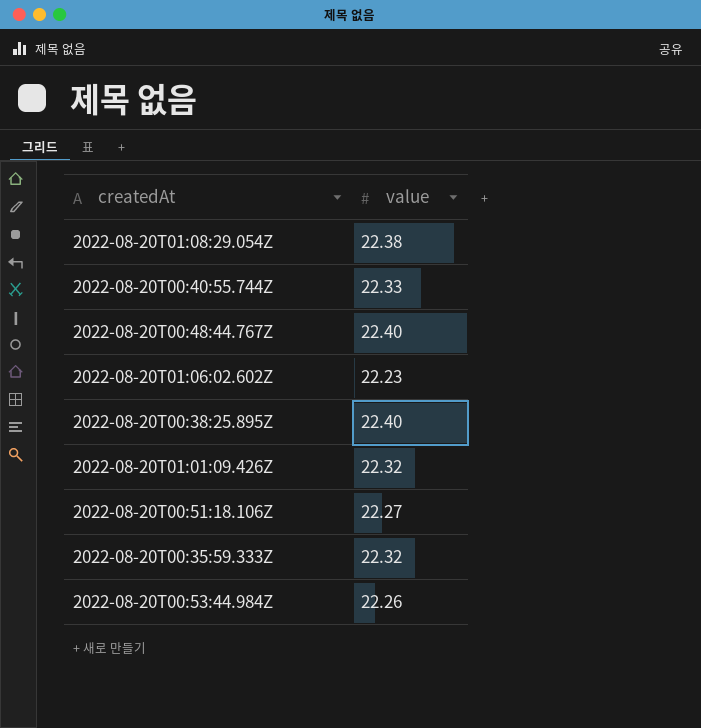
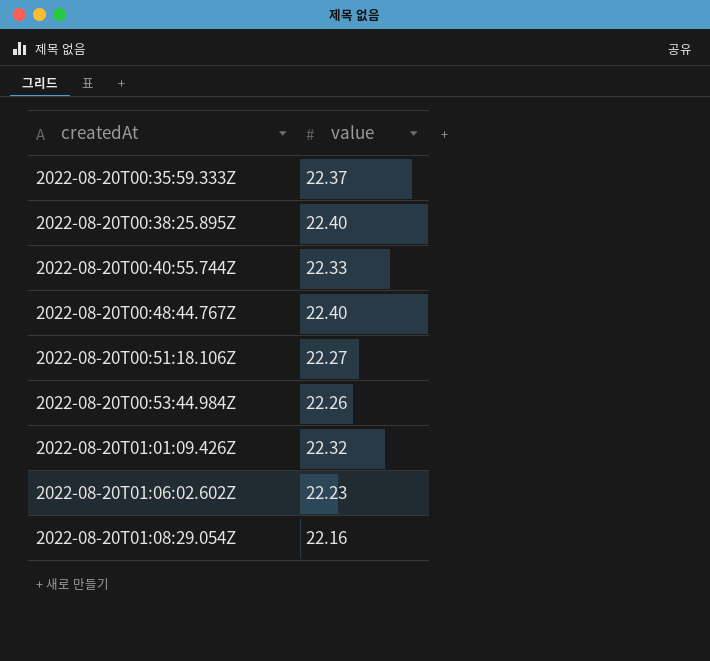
row order: none -> createdAt ascending
2022-08-20T00:35:59.333Z | value: 22.32 -> 22.37
2022-08-20T01:08:29.054Z | value: 22.38 -> 22.16

